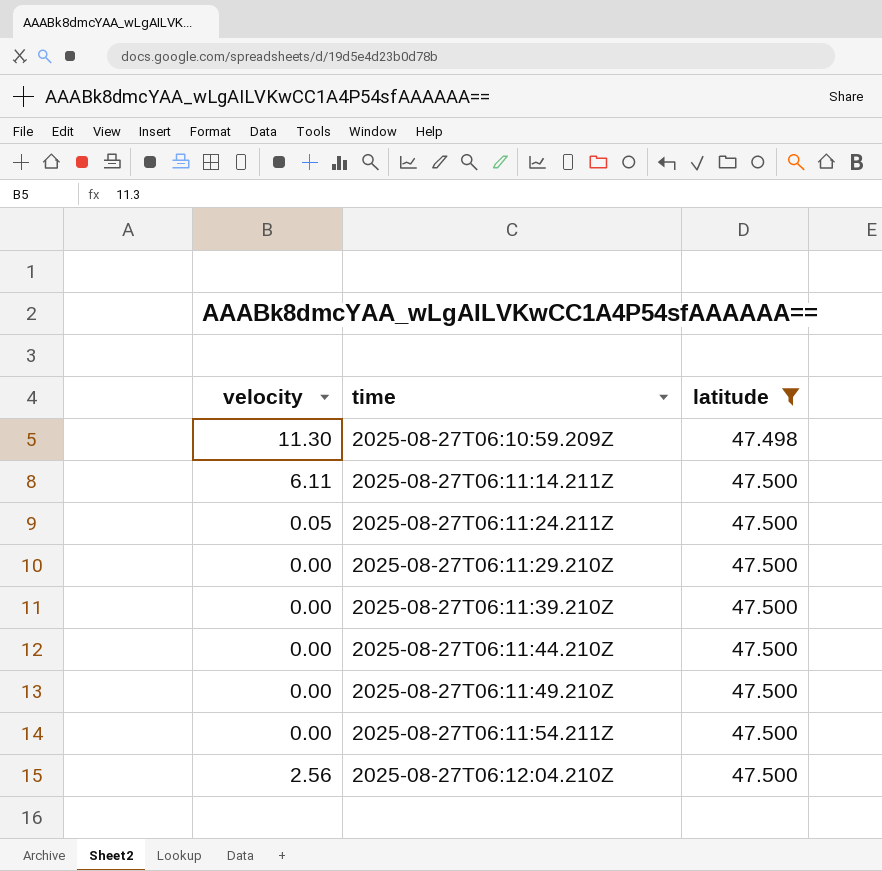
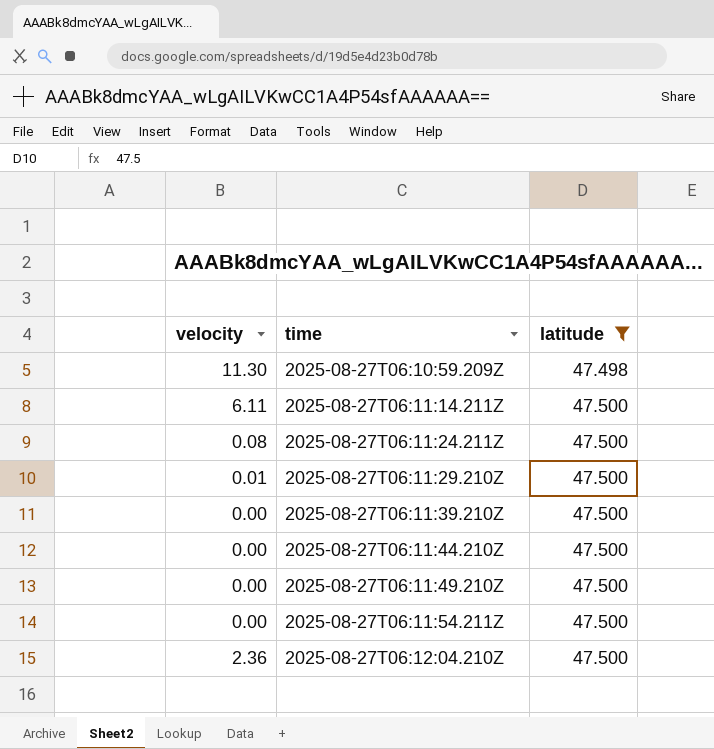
2025-08-27T06:11:24.211Z | velocity: 0.05 -> 0.08
2025-08-27T06:11:29.210Z | velocity: 0.00 -> 0.01
2025-08-27T06:12:04.210Z | velocity: 2.56 -> 2.36

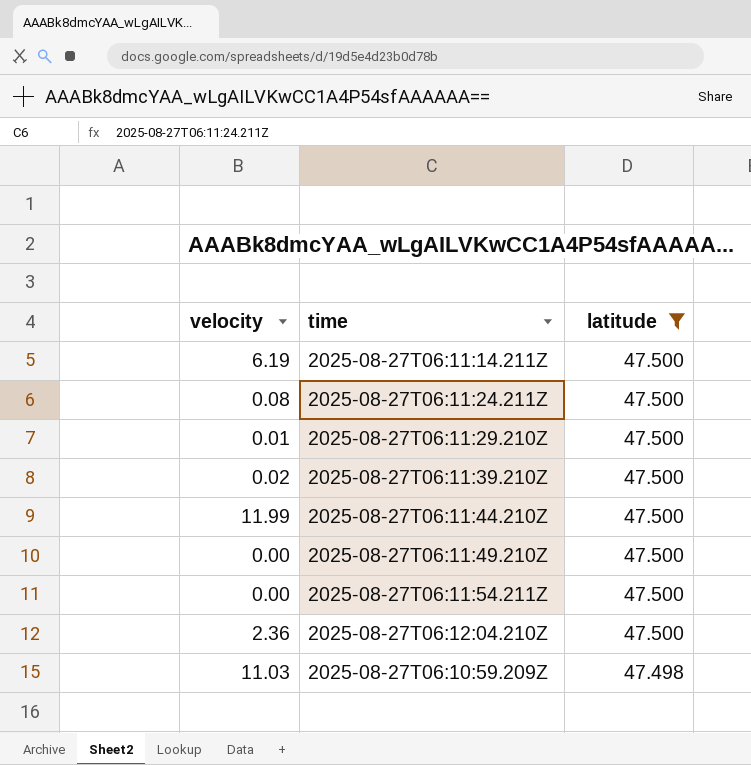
row order: time ascending -> latitude descending
2025-08-27T06:11:14.211Z | velocity: 6.11 -> 6.19
2025-08-27T06:11:39.210Z | velocity: 0.00 -> 0.02
2025-08-27T06:11:44.210Z | velocity: 0.00 -> 11.99
2025-08-27T06:10:59.209Z | velocity: 11.30 -> 11.03

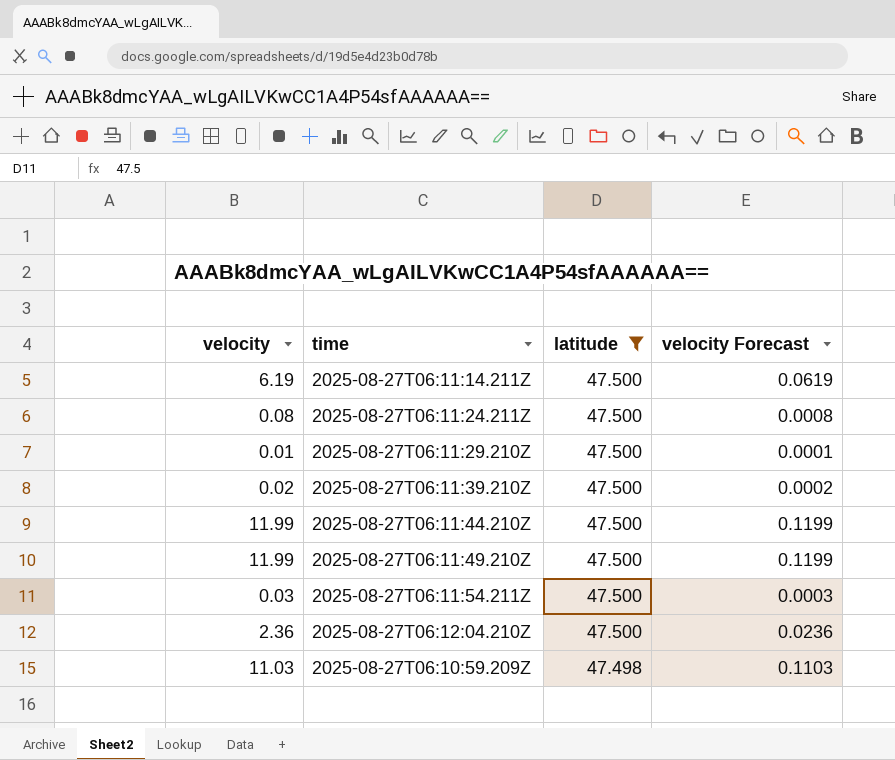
column velocity Forecast | formula: none -> [velocity] * 0.01
2025-08-27T06:11:49.210Z | velocity: 0.00 -> 11.99
2025-08-27T06:11:54.211Z | velocity: 0.00 -> 0.03

